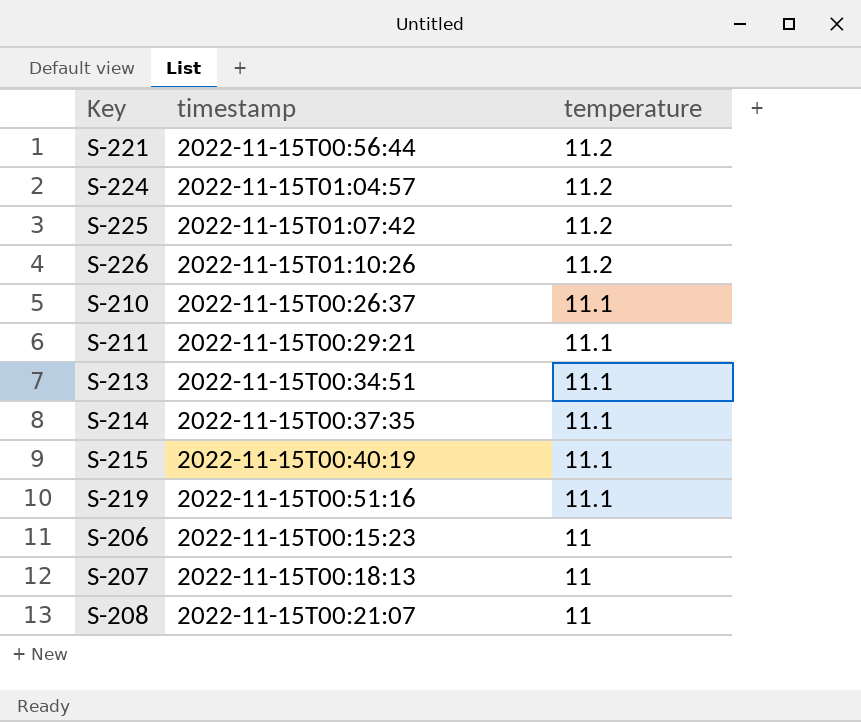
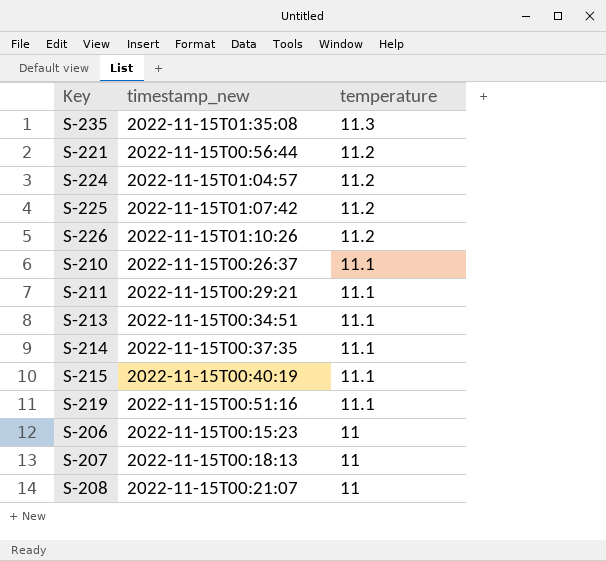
column name: timestamp -> timestamp_new
row S-235: none -> 2022-11-15T01:35:08 | 11.3

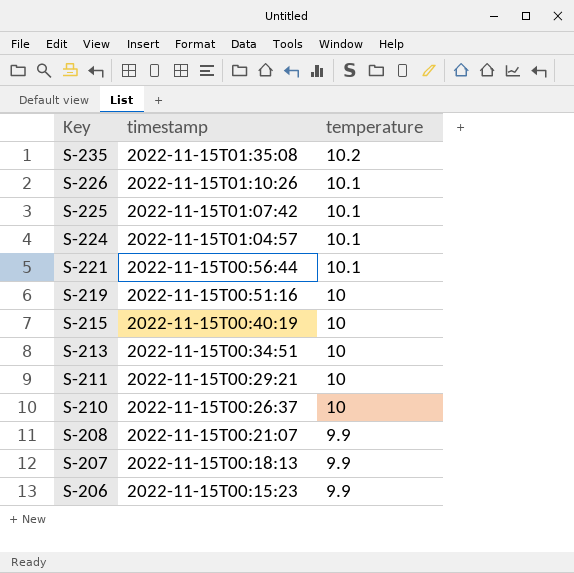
row order: temperature descending -> Key descending
column name: timestamp_new -> timestamp
row S-214: 2022-11-15T00:37:35 | 11.1 -> none
S-235 | temperature: 11.3 -> 10.2
S-226 | temperature: 11.2 -> 10.1
S-225 | temperature: 11.2 -> 10.1
S-224 | temperature: 11.2 -> 10.1
S-221 | temperature: 11.2 -> 10.1
S-219 | temperature: 11.1 -> 10
S-215 | temperature: 11.1 -> 10
S-213 | temperature: 11.1 -> 10
S-211 | temperature: 11.1 -> 10
S-210 | temperature: 11.1 -> 10
S-208 | temperature: 11 -> 9.9
S-207 | temperature: 11 -> 9.9
S-206 | temperature: 11 -> 9.9

